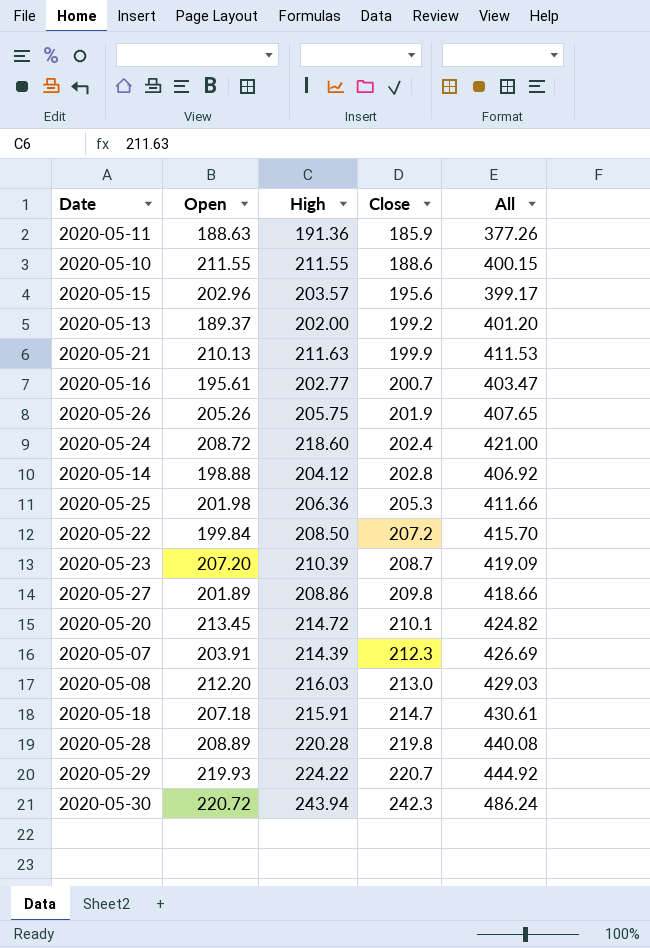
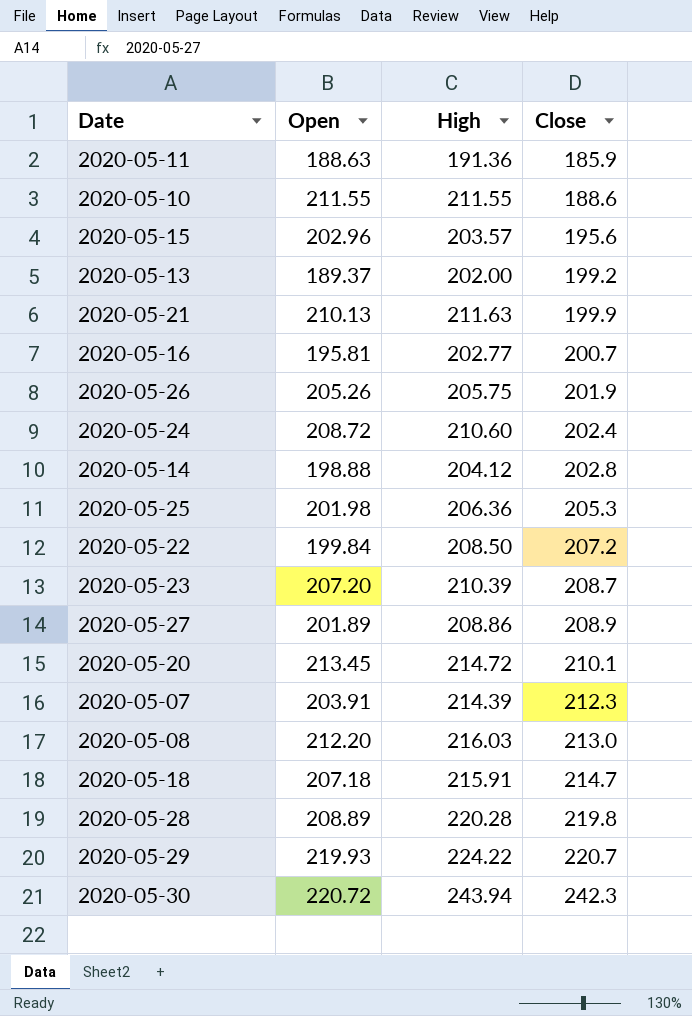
column All | formula: [High] + [Close] -> none
2020-05-16 | Open: 195.61 -> 195.81
2020-05-24 | High: 218.60 -> 210.60
2020-05-27 | Close: 209.8 -> 208.9

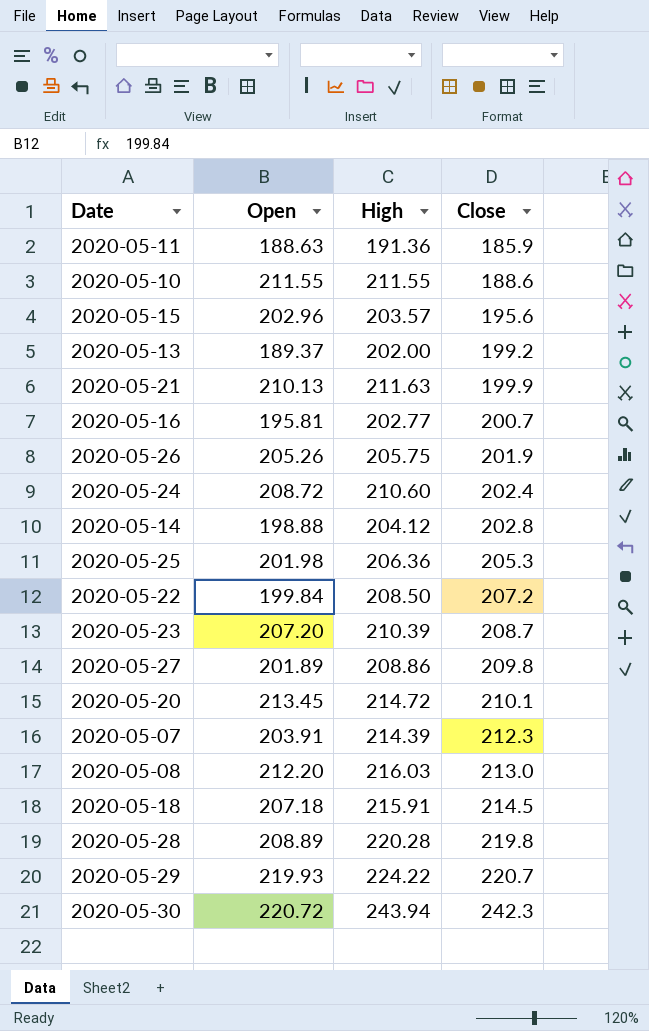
2020-05-27 | Close: 208.9 -> 209.8
2020-05-18 | Close: 214.7 -> 214.5

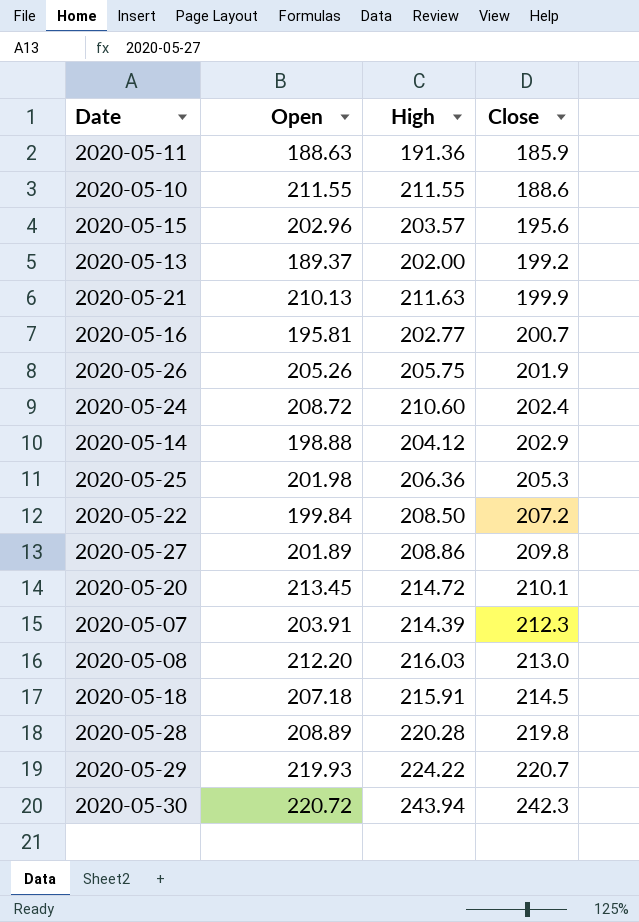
row 2020-05-23: 207.20 | 210.39 | 208.7 -> none
2020-05-14 | Close: 202.8 -> 202.9

